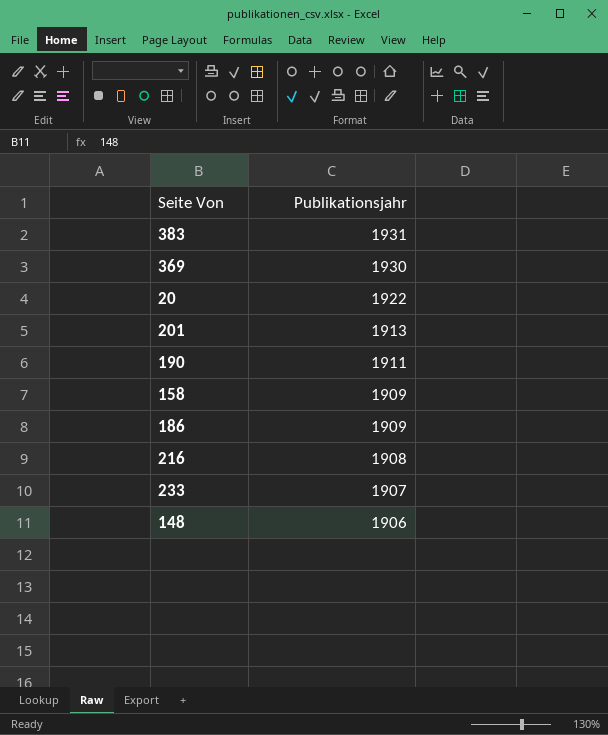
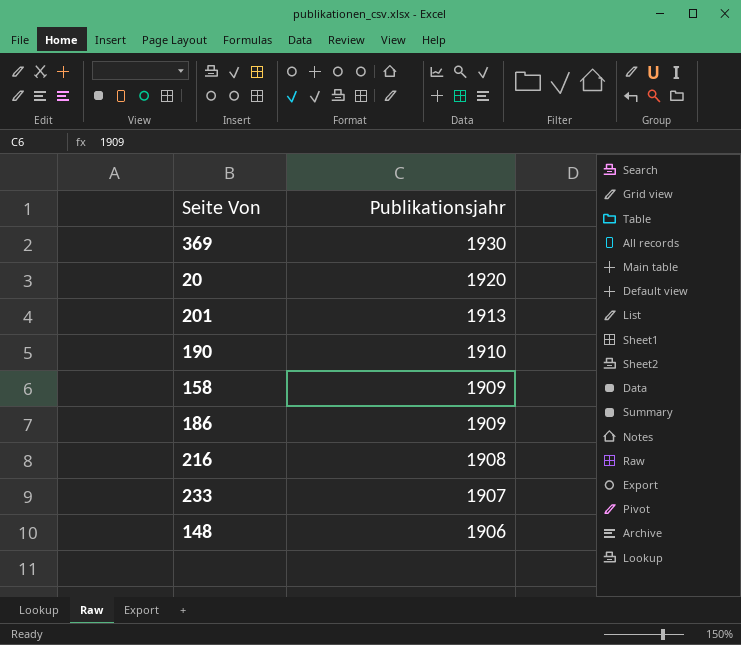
row 383: 1931 -> none
20 | Publikationsjahr: 1922 -> 1920
190 | Publikationsjahr: 1911 -> 1910

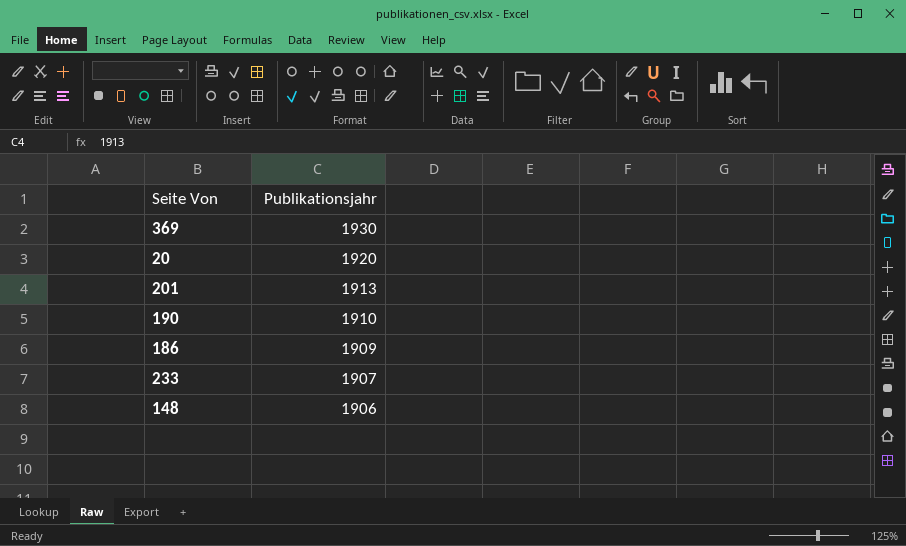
row 158: 1909 -> none
row 216: 1908 -> none

